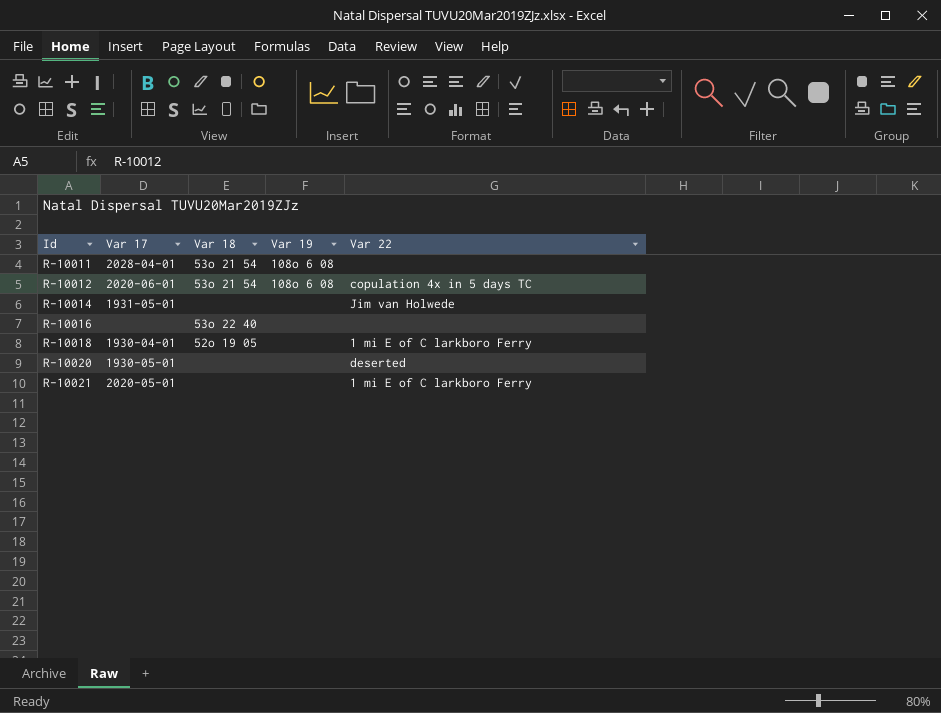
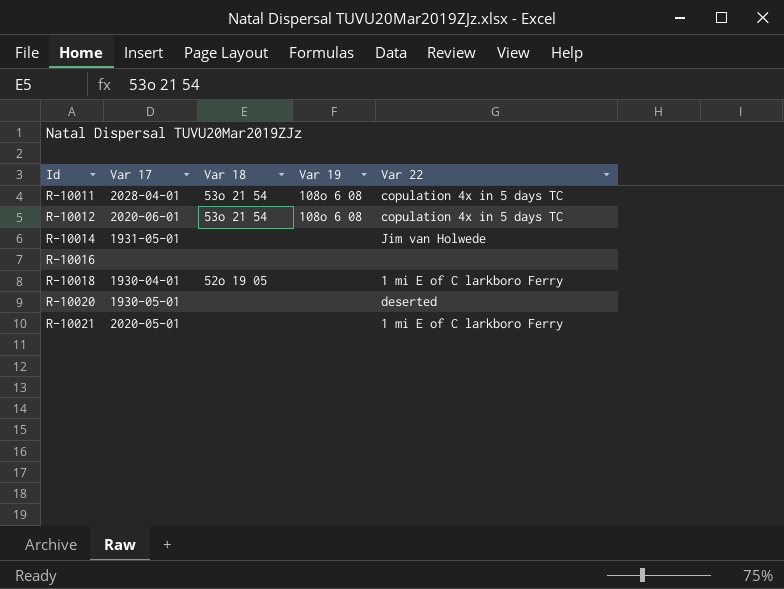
R-10011 | Var 22: none -> copulation 4x in 5 days TC
R-10016 | Var 18: 53o 22 40 -> none

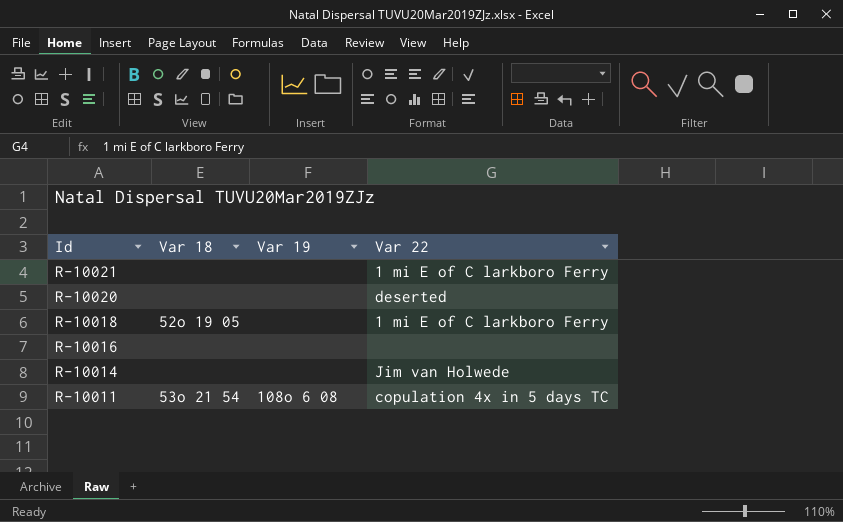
row order: Id ascending -> Id descending
column Var 17 | position: 2 -> none
row R-10012: 2020-06-01 | 53o 21 54 | 108o 6 08 | copulation 4x in 5 days TC -> none

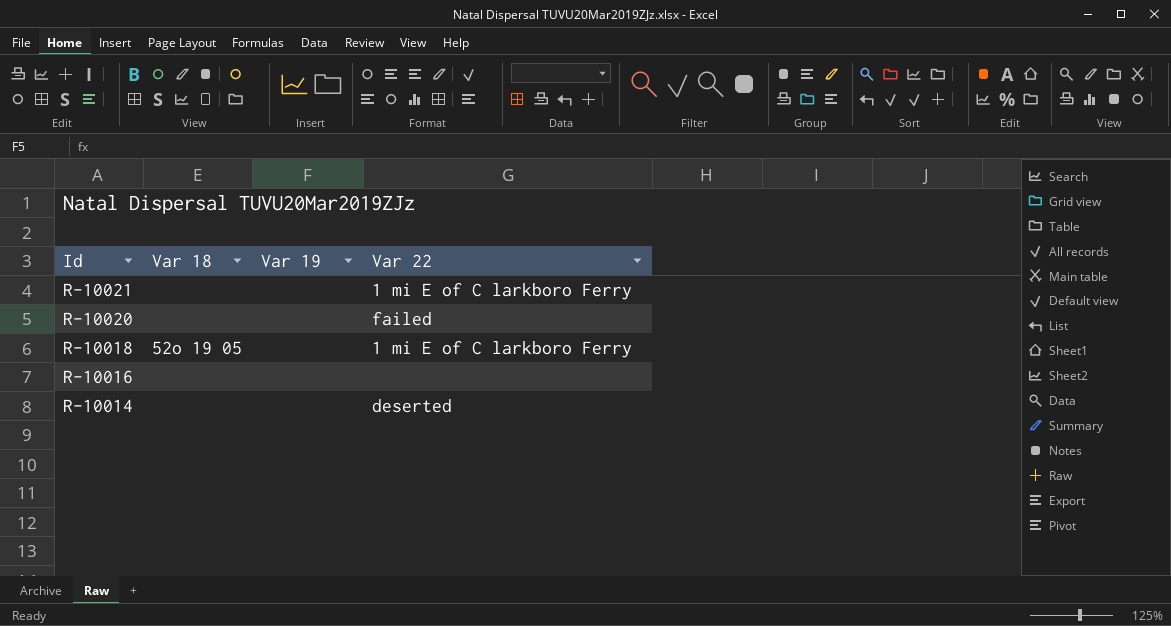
row R-10011: 53o 21 54 | 108o 6 08 | copulation 4x in 5 days TC -> none
R-10020 | Var 22: deserted -> failed
R-10014 | Var 22: Jim van Holwede -> deserted

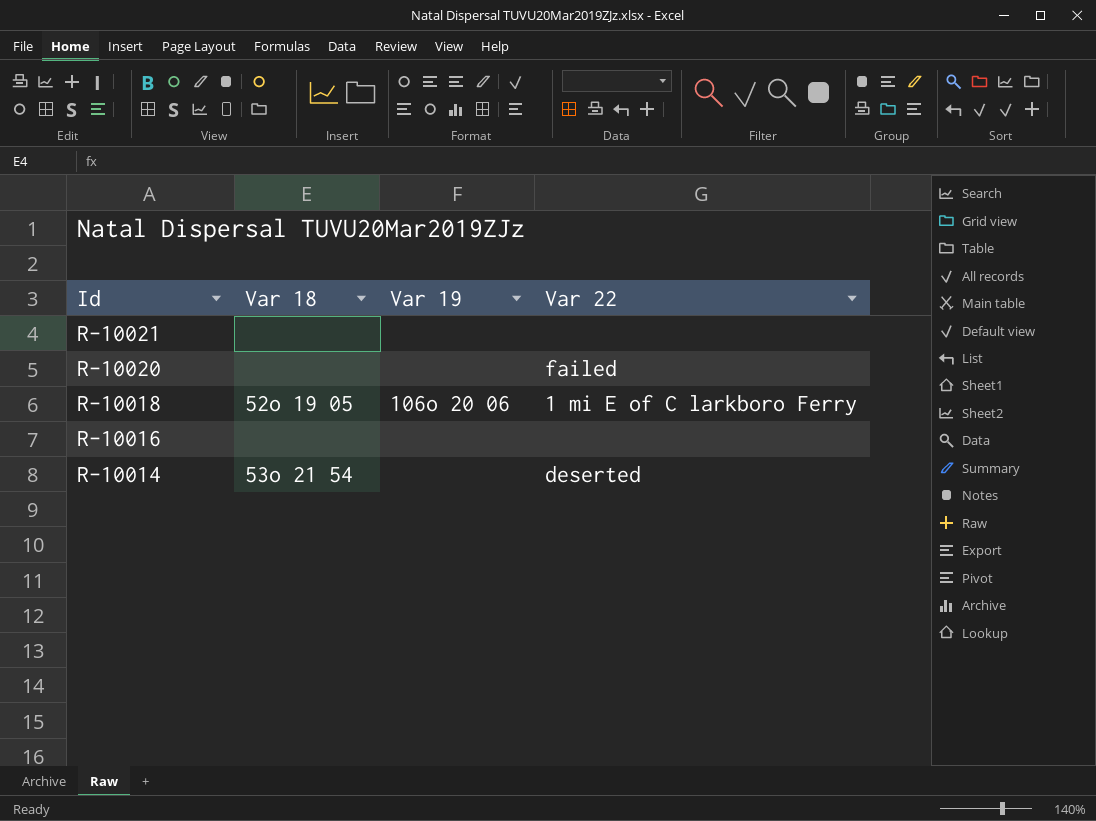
R-10021 | Var 22: 1 mi E of C larkboro Ferry -> none
R-10018 | Var 19: none -> 106o 20 06
R-10014 | Var 18: none -> 53o 21 54

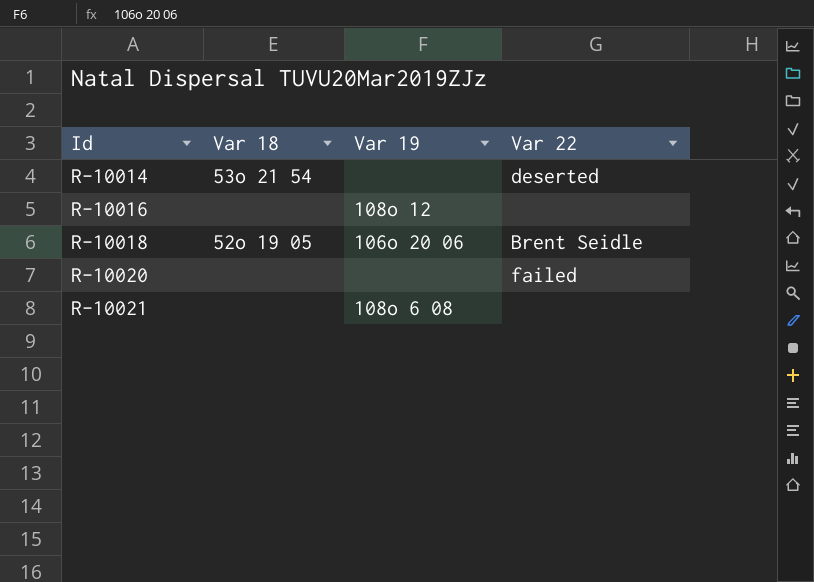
row order: Id descending -> Id ascending
R-10016 | Var 19: none -> 108o 12
R-10018 | Var 22: 1 mi E of C larkboro Ferry -> Brent Seidle
R-10021 | Var 19: none -> 108o 6 08

